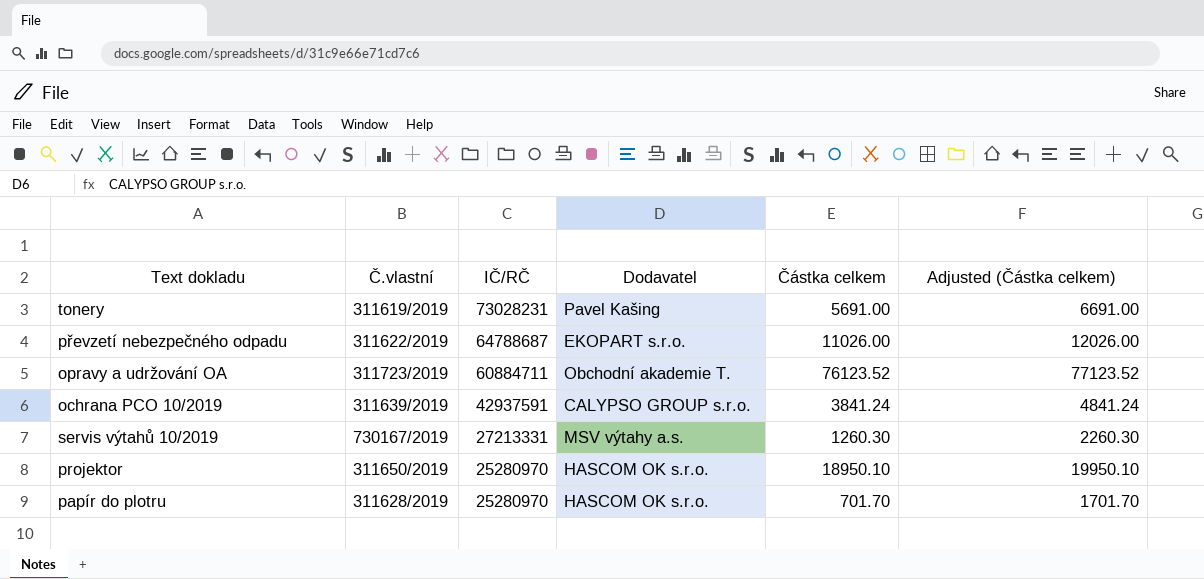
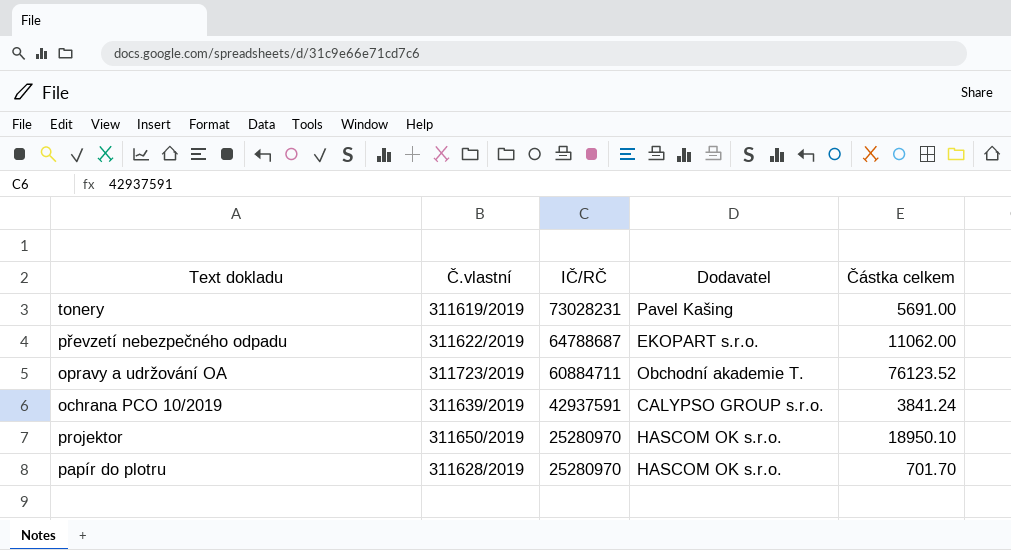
column Adjusted (Částka celkem) | formula: [Částka celkem] + 1000 -> none
row servis výtahů 10/2019: 730167/2019 | 27213331 | MSV výtahy a.s. | 1260.30 | 2260.30 -> none
převzetí nebezpečného odpadu | Částka celkem: 11026.00 -> 11062.00

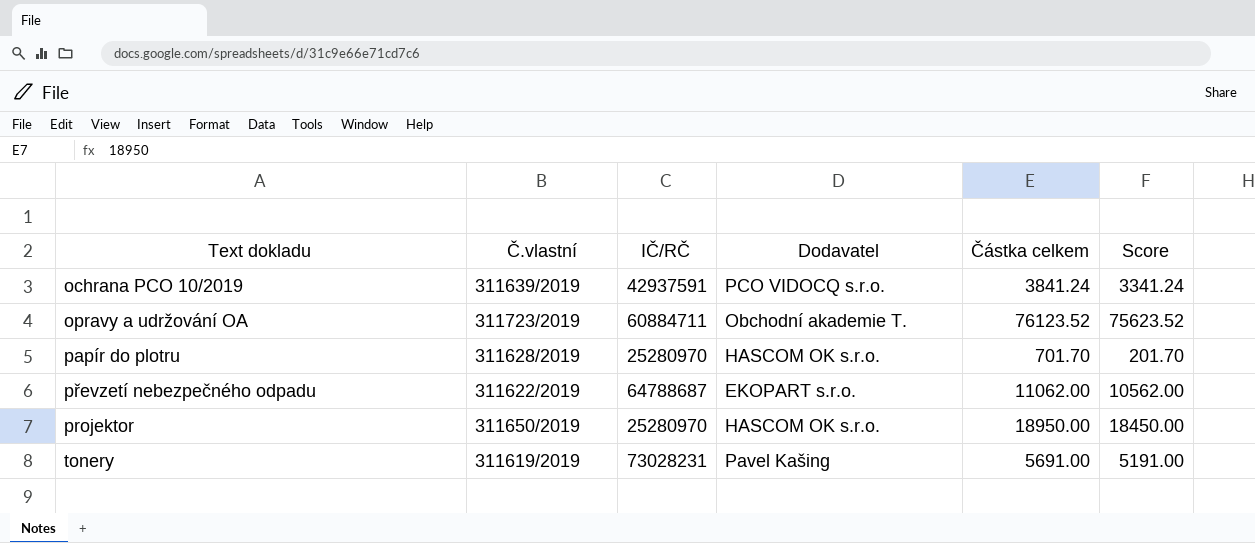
row order: IČ/RČ descending -> Text dokladu ascending
column Score | formula: none -> [Částka celkem] - 500
ochrana PCO 10/2019 | Dodavatel: CALYPSO GROUP s.r.o. -> PCO VIDOCQ s.r.o.
projektor | Částka celkem: 18950.10 -> 18950.00

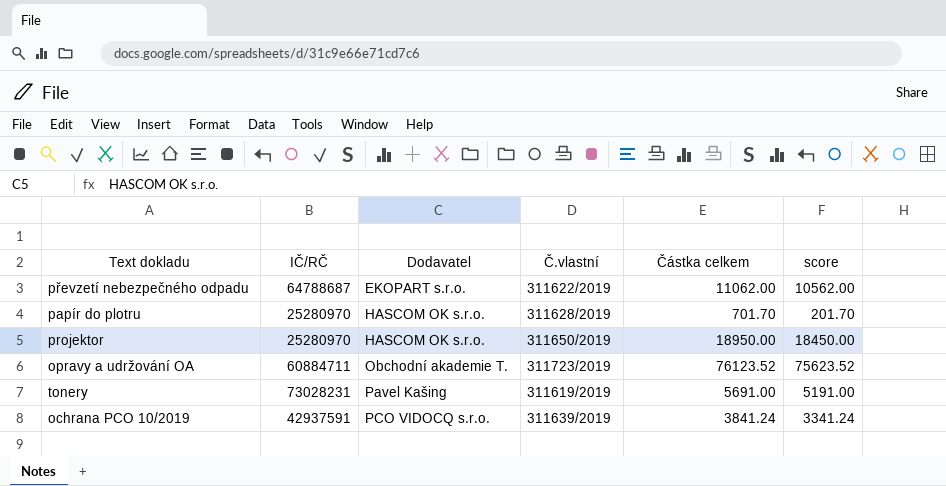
row order: Text dokladu ascending -> Dodavatel ascending
column Č.vlastní | position: 2 -> 4
column name: Score -> score

